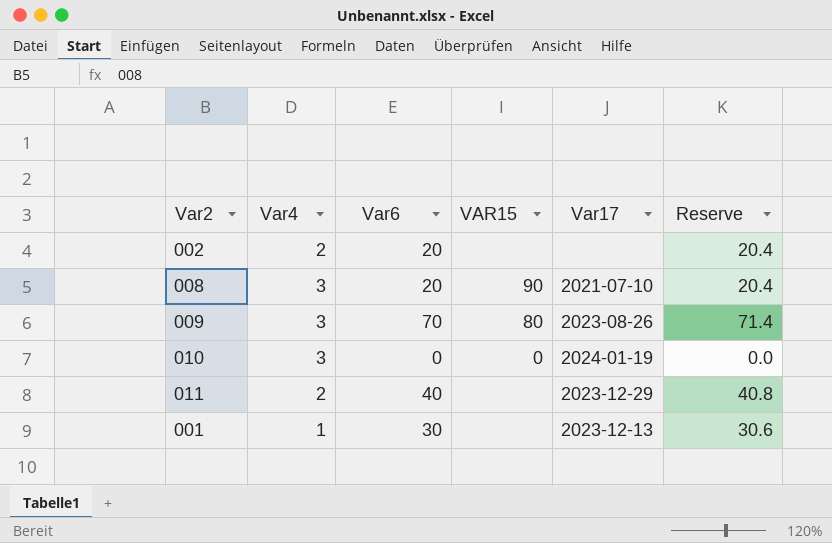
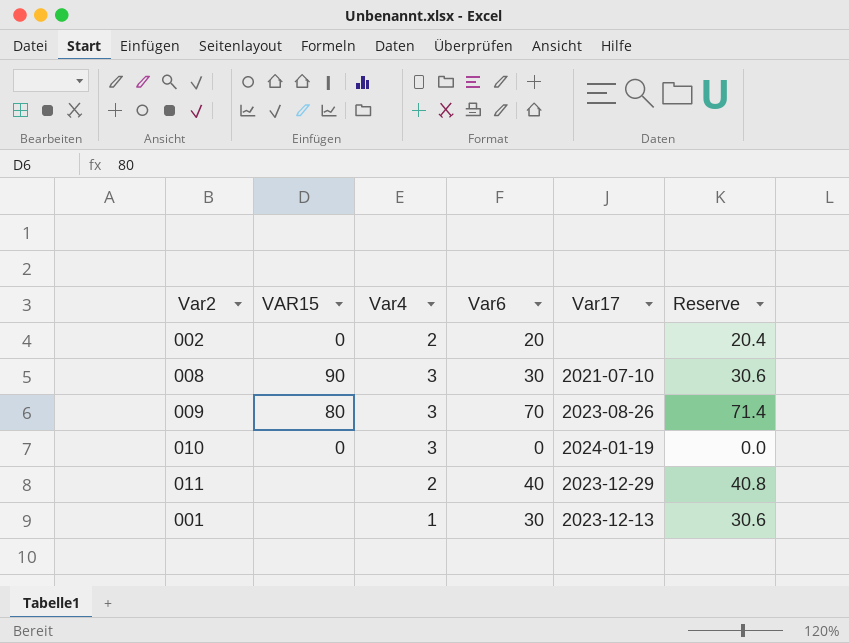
column VAR15 | position: 4 -> 2
002 | VAR15: none -> 0
008 | Var6: 20 -> 30
008 | Reserve: 20.4 -> 30.6

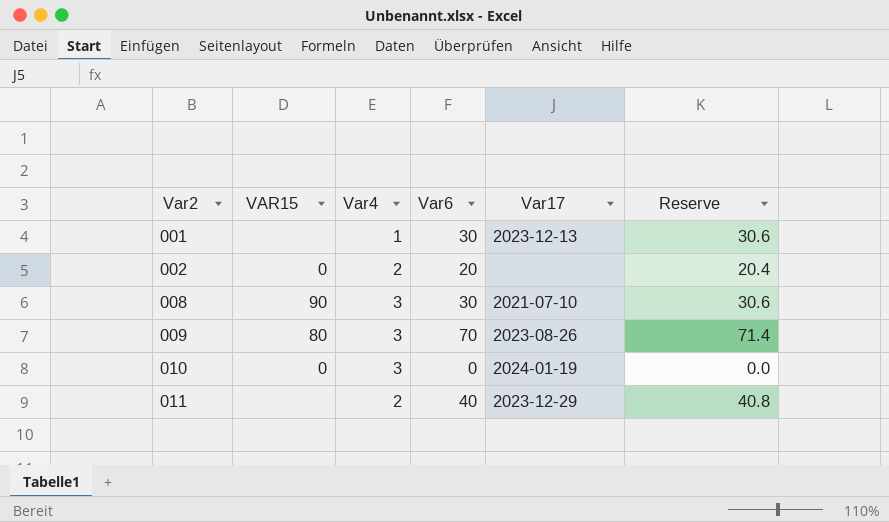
row order: none -> Var2 ascending

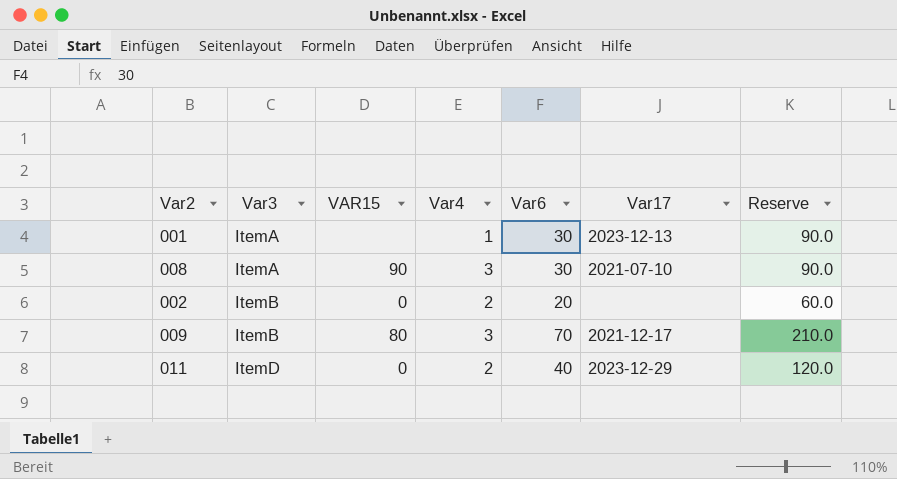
row order: Var2 ascending -> Var3 ascending
column Var3 | position: none -> 2
column Reserve | formula: [Var6] * 1.02 -> [Var6] * 3
row 010: 0 | 3 | 0 | 2024-01-19 | 0.0 -> none
009 | Var17: 2023-08-26 -> 2021-12-17
011 | VAR15: none -> 0

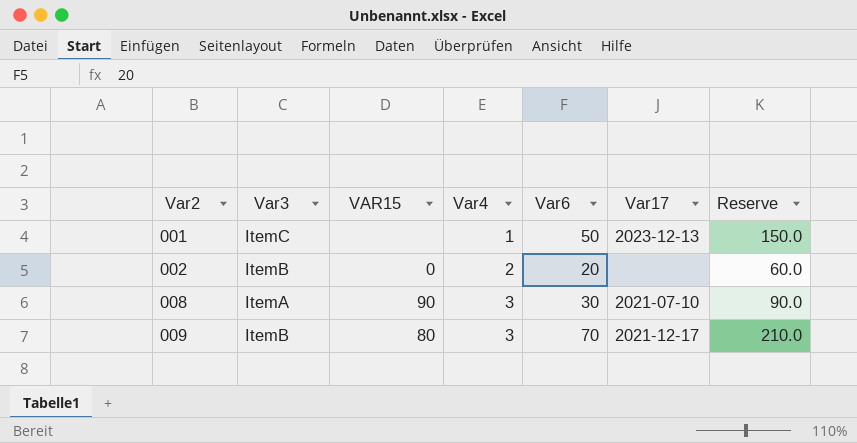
row order: Var3 ascending -> Var2 ascending
row 011: ItemD | 0 | 2 | 40 | 2023-12-29 | 120.0 -> none
001 | Var3: ItemA -> ItemC
001 | Var6: 30 -> 50
001 | Reserve: 90.0 -> 150.0

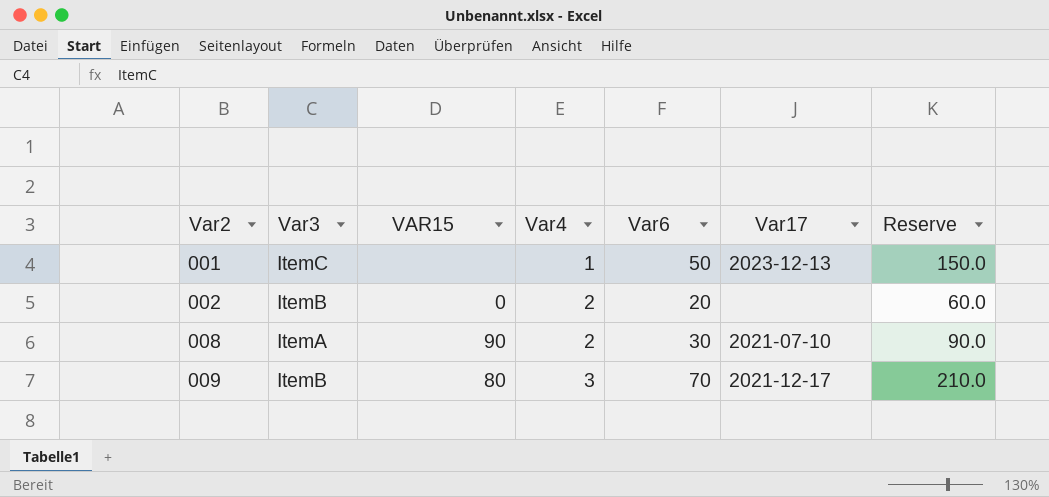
008 | Var4: 3 -> 2

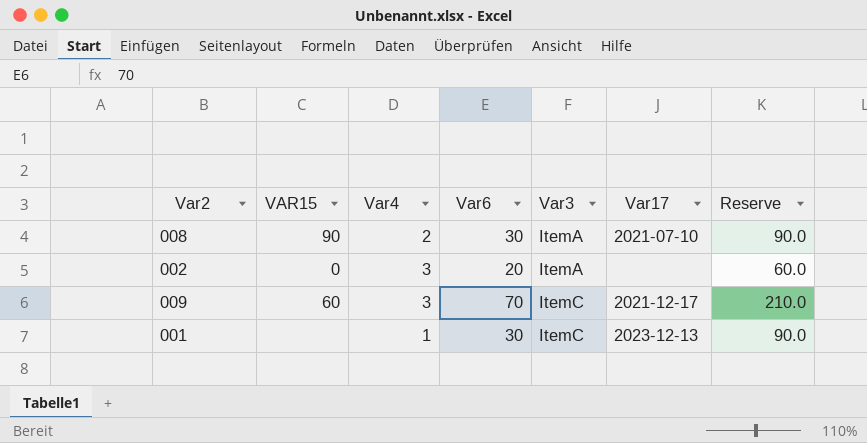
row order: Var2 ascending -> Var3 ascending
column Var3 | position: 2 -> 5
002 | Var4: 2 -> 3
002 | Var3: ItemB -> ItemA
009 | VAR15: 80 -> 60
009 | Var3: ItemB -> ItemC
001 | Var6: 50 -> 30
001 | Reserve: 150.0 -> 90.0

